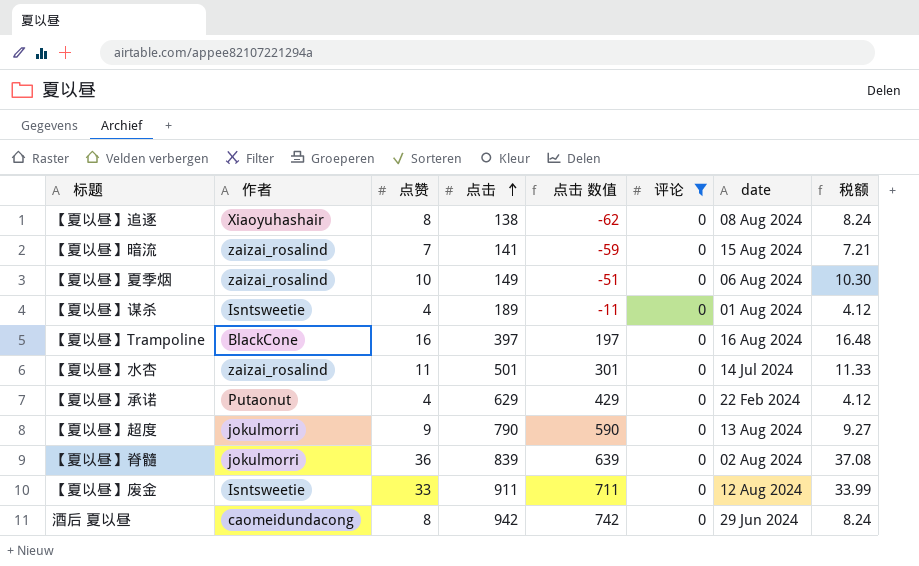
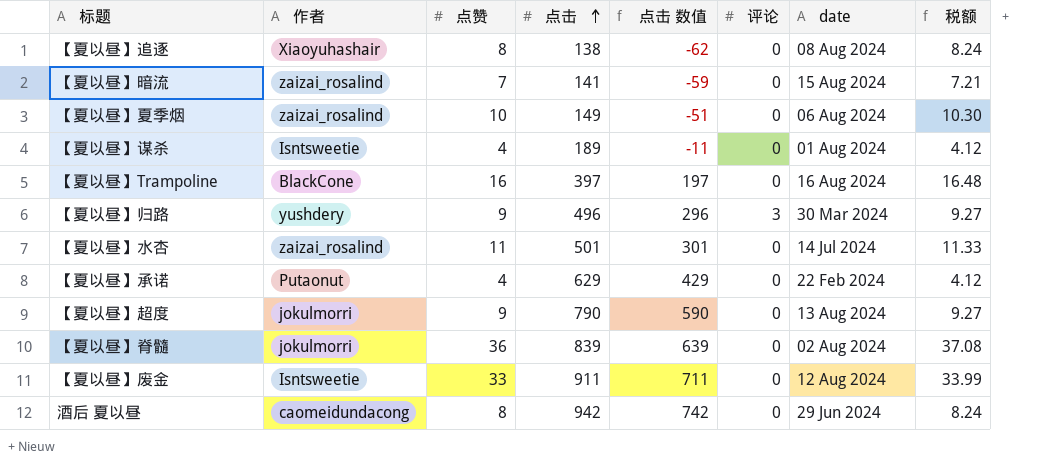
filter: 评论 = 0 -> none

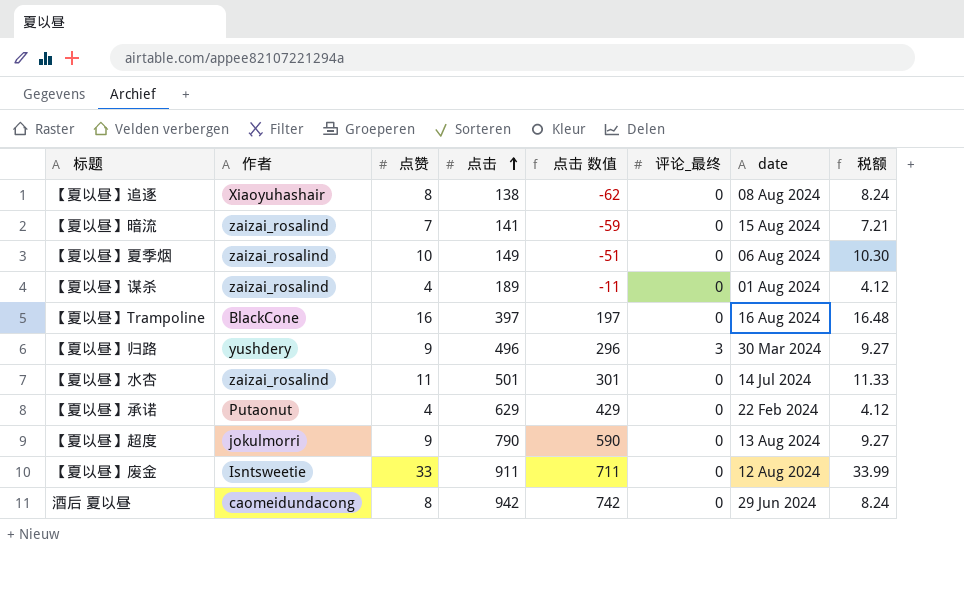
column name: 评论 -> 评论_最终
row 【夏以昼】脊髓: jokulmorri | 36 | 839 | 639 | 0 | 02 Aug 2024 | 37.08 -> none
【夏以昼】谋杀 | 作者: Isntsweetie -> zaizai_rosalind

